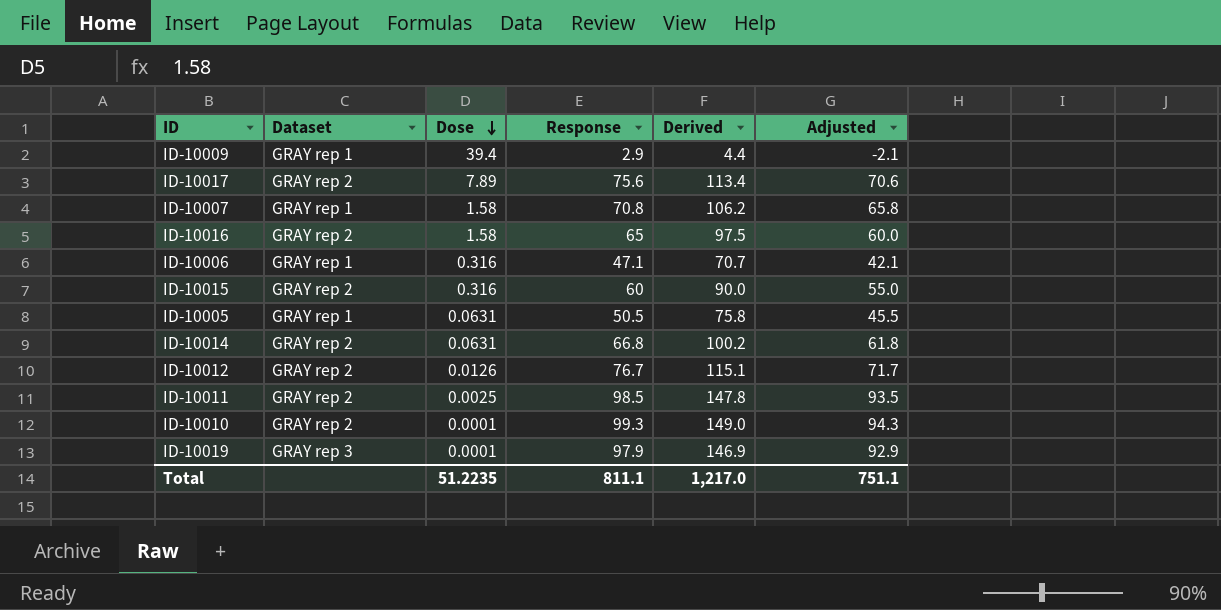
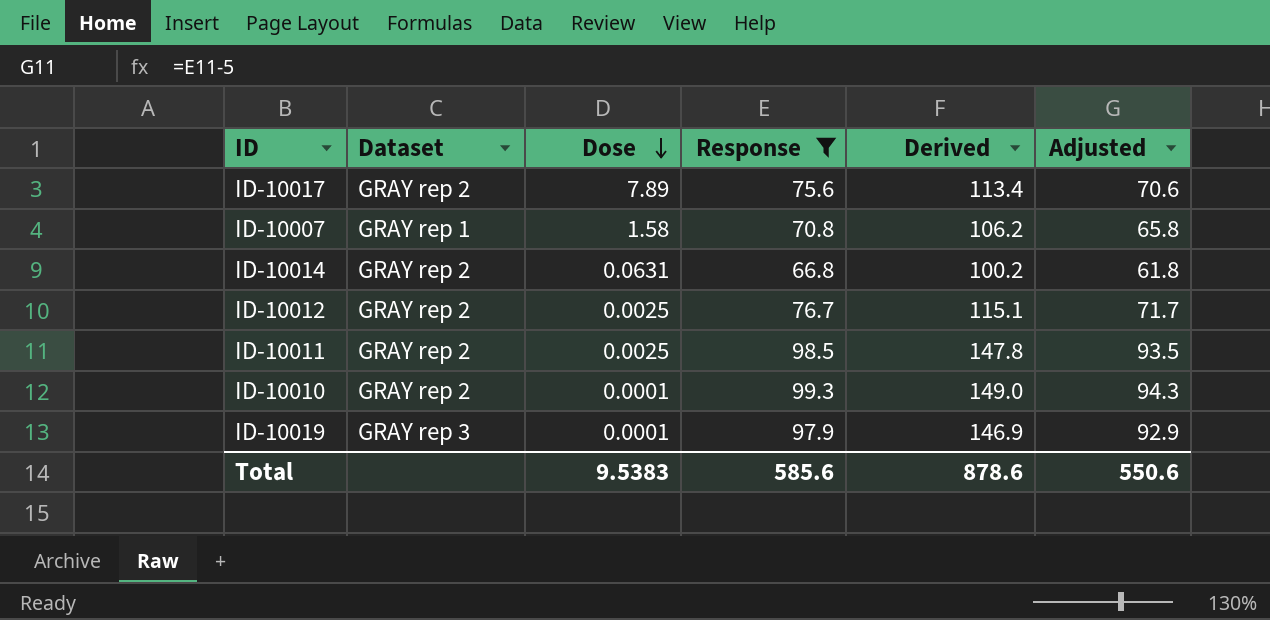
filter: none -> Response >= 66.8
ID-10012 | Dose: 0.0126 -> 0.0025
Total | Dose: 51.2235 -> 9.5383
Total | Response: 811.1 -> 585.6
Total | Derived: 1,217.0 -> 878.6
Total | Adjusted: 751.1 -> 550.6

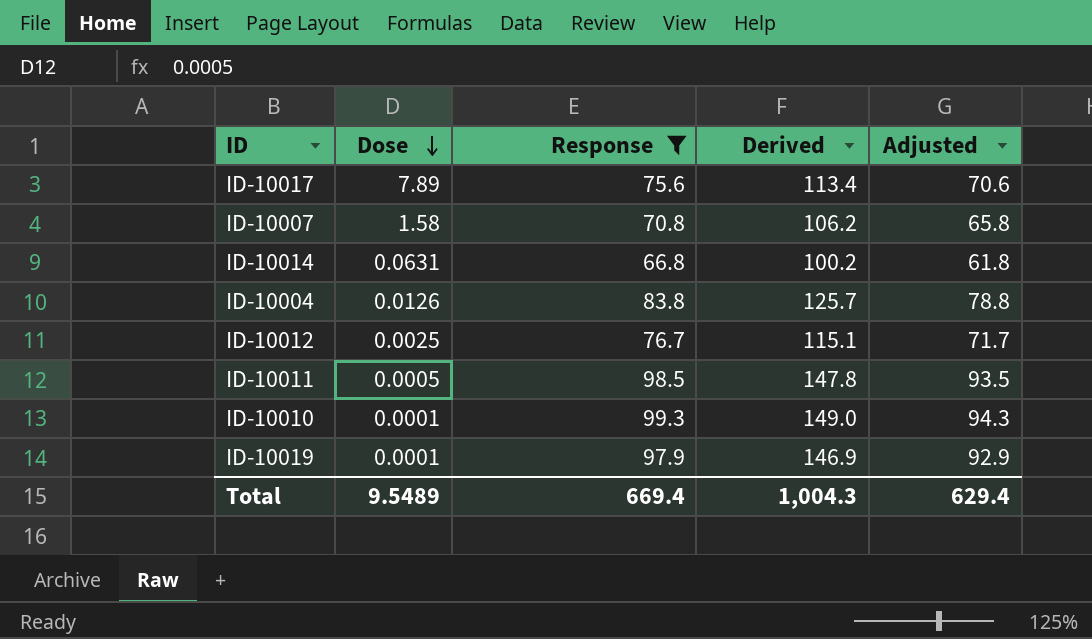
column Dataset | position: 2 -> none
row ID-10004: none -> 0.0126 | 83.8 | 125.7 | 78.8
ID-10011 | Dose: 0.0025 -> 0.0005
Total | Dose: 9.5383 -> 9.5489
Total | Response: 585.6 -> 669.4
Total | Derived: 878.6 -> 1,004.3
Total | Adjusted: 550.6 -> 629.4

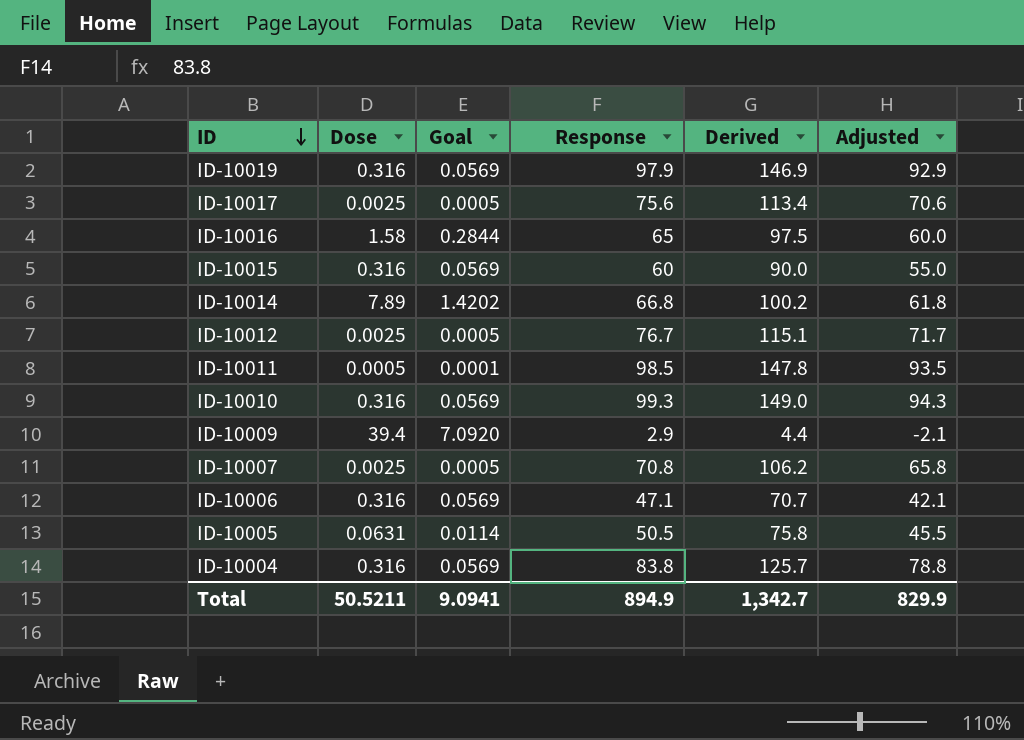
filter: Response >= 66.8 -> none
row order: Dose descending -> ID descending
column Goal | formula: none -> [Dose] * 0.18
ID-10019 | Dose: 0.0001 -> 0.316
ID-10017 | Dose: 7.89 -> 0.0025
ID-10014 | Dose: 0.0631 -> 7.89
ID-10010 | Dose: 0.0001 -> 0.316
ID-10007 | Dose: 1.58 -> 0.0025
ID-10004 | Dose: 0.0126 -> 0.316
Total | Dose: 9.5489 -> 50.5211
Total | Response: 669.4 -> 894.9
Total | Derived: 1,004.3 -> 1,342.7
Total | Adjusted: 629.4 -> 829.9

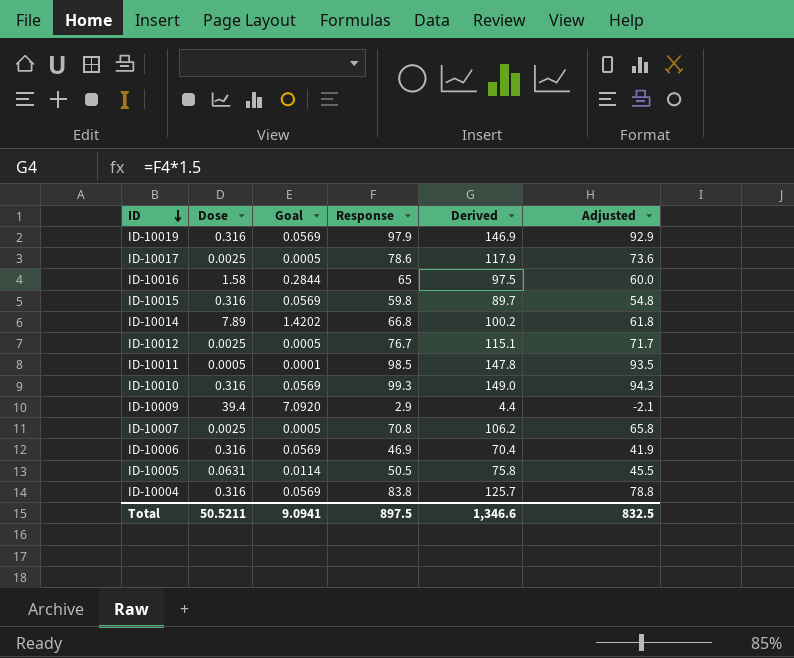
ID-10017 | Response: 75.6 -> 78.6
ID-10017 | Derived: 113.4 -> 117.9
ID-10017 | Adjusted: 70.6 -> 73.6
ID-10015 | Response: 60 -> 59.8
ID-10015 | Derived: 90.0 -> 89.7
ID-10015 | Adjusted: 55.0 -> 54.8
ID-10006 | Response: 47.1 -> 46.9
ID-10006 | Derived: 70.7 -> 70.4
ID-10006 | Adjusted: 42.1 -> 41.9
Total | Response: 894.9 -> 897.5
Total | Derived: 1,342.7 -> 1,346.6
Total | Adjusted: 829.9 -> 832.5

